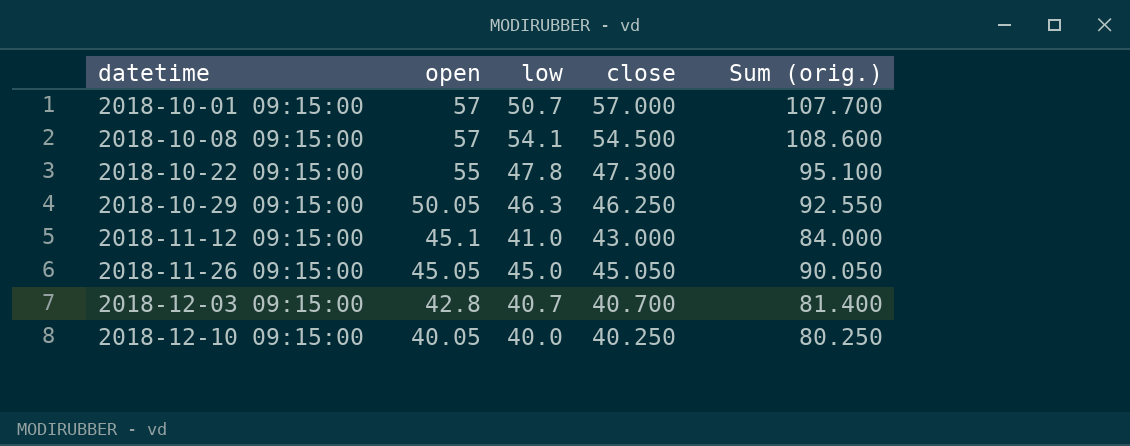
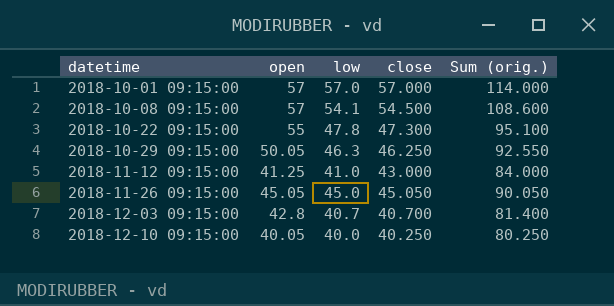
2018-10-01 09:15:00 | low: 50.7 -> 57.0
2018-10-01 09:15:00 | Sum (orig.): 107.700 -> 114.000
2018-11-12 09:15:00 | open: 45.1 -> 41.25

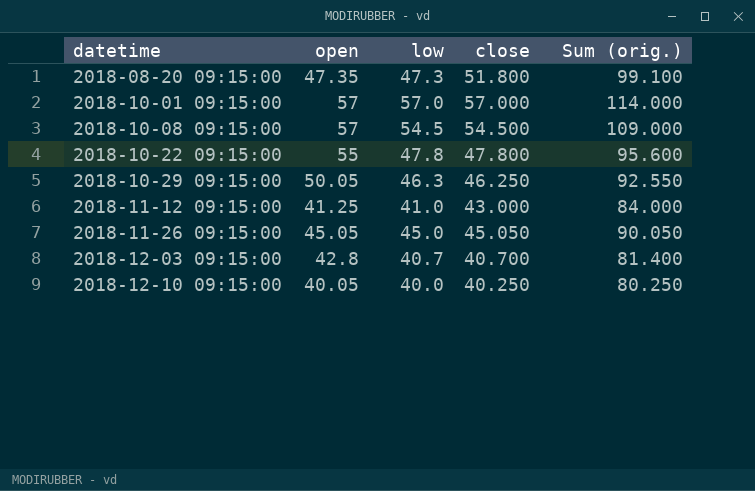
row 2018-08-20 09:15:00: none -> 47.35 | 47.3 | 51.800 | 99.100
2018-10-08 09:15:00 | low: 54.1 -> 54.5
2018-10-08 09:15:00 | Sum (orig.): 108.600 -> 109.000
2018-10-22 09:15:00 | close: 47.300 -> 47.800
2018-10-22 09:15:00 | Sum (orig.): 95.100 -> 95.600

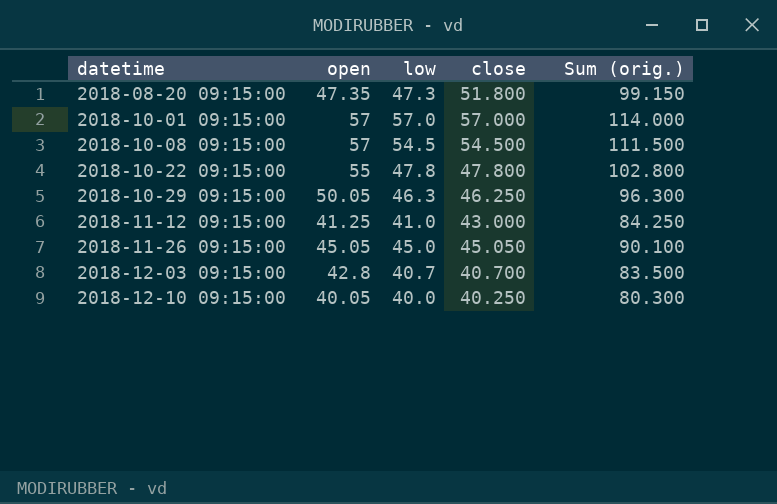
column Sum (orig.) | formula: [low] + [close] -> [open] + [close]

